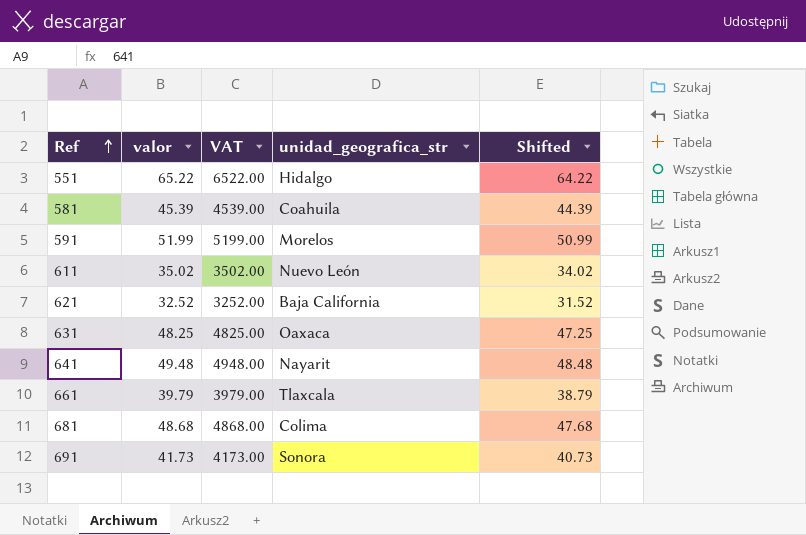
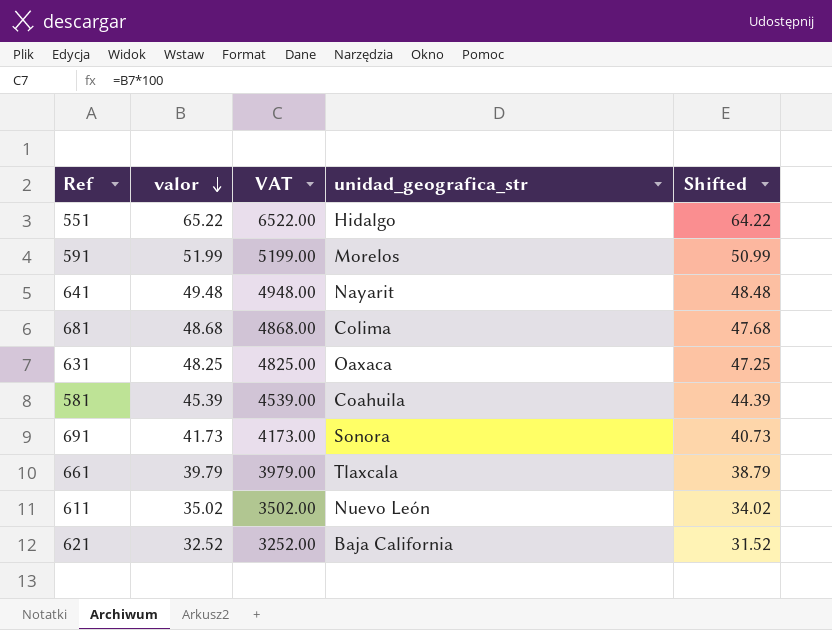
row order: Ref ascending -> valor descending

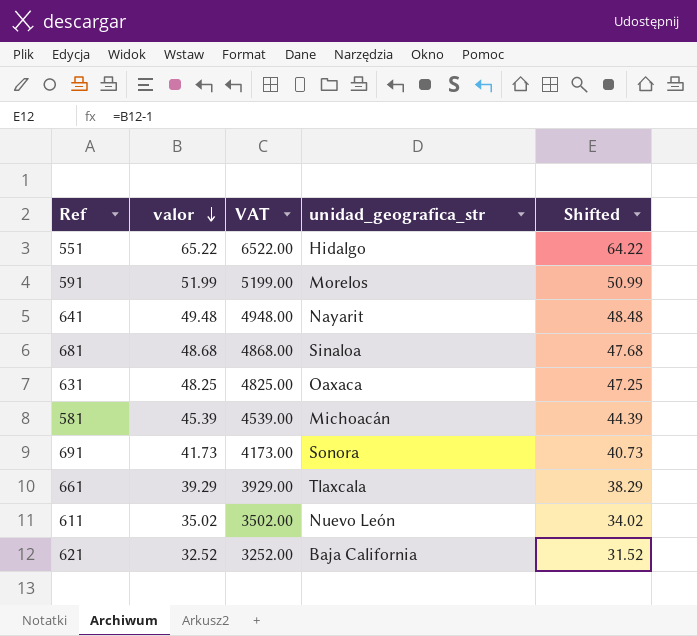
681 | unidad_geografica_str: Colima -> Sinaloa
581 | unidad_geografica_str: Coahuila -> Michoacán
661 | valor: 39.79 -> 39.29
661 | VAT: 3979.00 -> 3929.00
661 | Shifted: 38.79 -> 38.29

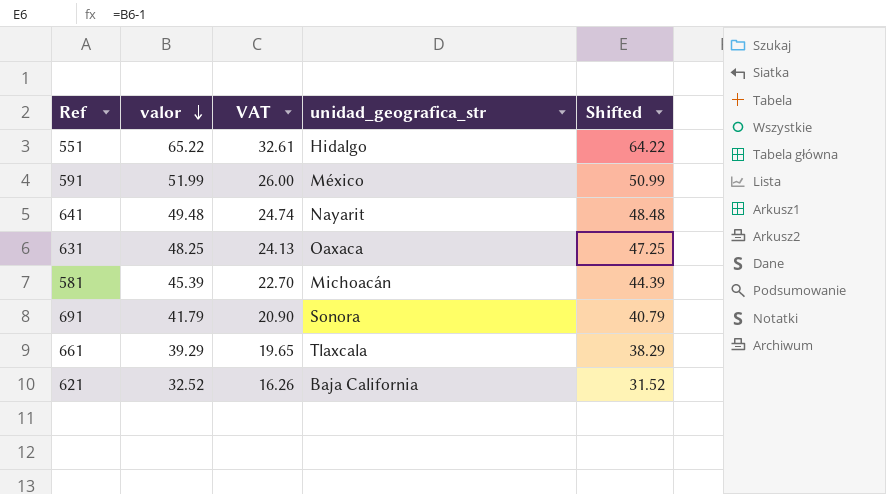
column VAT | formula: [valor] * 100 -> [valor] * 0.5
row 681: 48.68 | 4868.00 | Sinaloa | 47.68 -> none
row 611: 35.02 | 3502.00 | Nuevo León | 34.02 -> none
591 | unidad_geografica_str: Morelos -> México
691 | valor: 41.73 -> 41.79
691 | Shifted: 40.73 -> 40.79

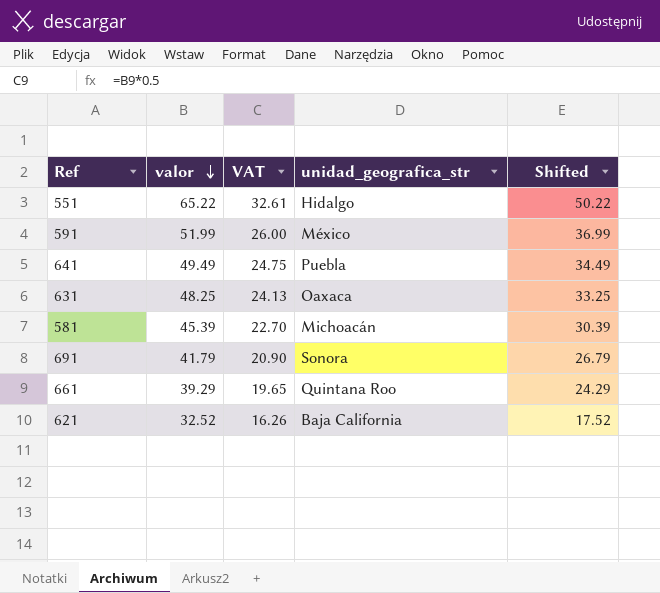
column Shifted | formula: [valor] - 1 -> [valor] - 15
641 | valor: 49.48 -> 49.49
641 | VAT: 24.74 -> 24.75
641 | unidad_geografica_str: Nayarit -> Puebla
661 | unidad_geografica_str: Tlaxcala -> Quintana Roo

